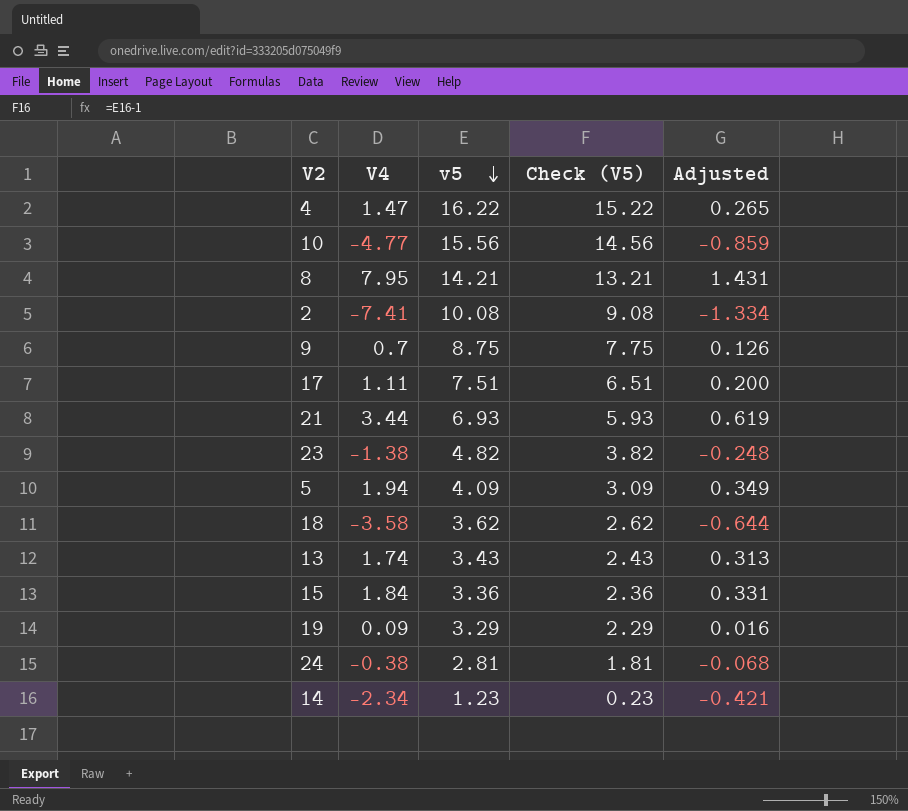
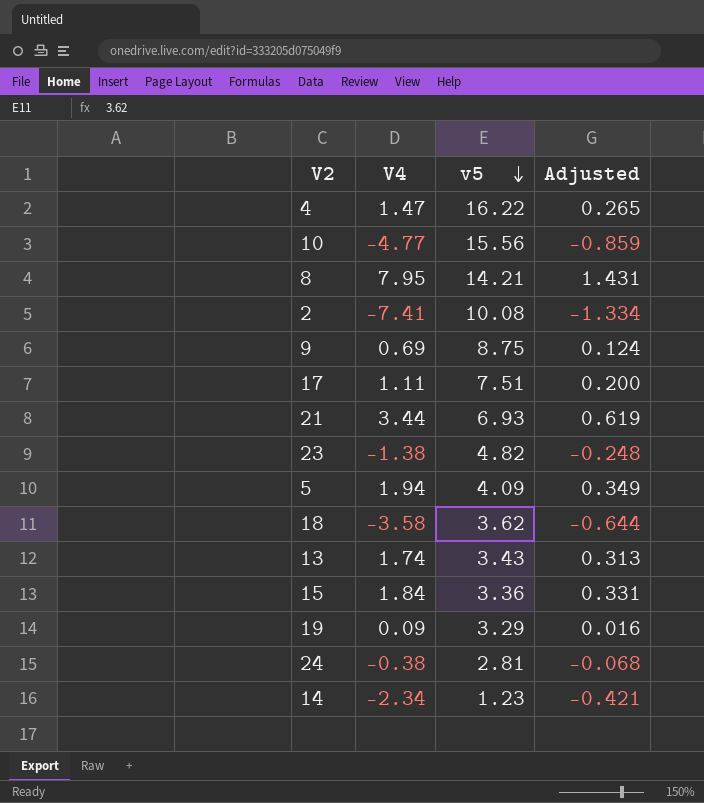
column Check (V5) | formula: [v5] - 1 -> none
9 | V4: 0.7 -> 0.69
9 | Adjusted: 0.126 -> 0.124

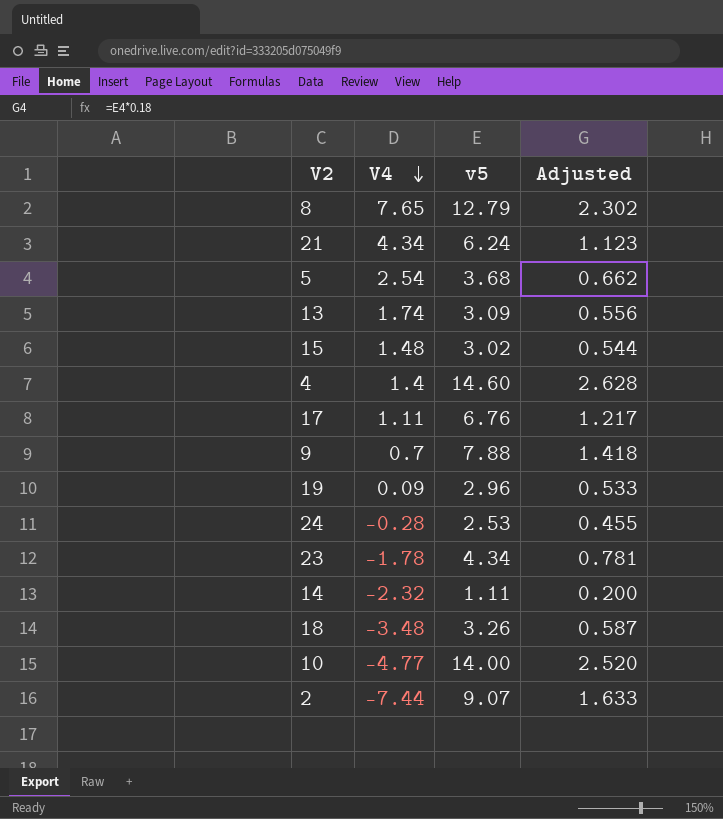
row order: v5 descending -> V4 descending
column Adjusted | formula: [V4] * 0.18 -> [v5] * 0.18
8 | V4: 7.95 -> 7.65
8 | v5: 14.21 -> 12.79
21 | V4: 3.44 -> 4.34
21 | v5: 6.93 -> 6.24
5 | V4: 1.94 -> 2.54
5 | v5: 4.09 -> 3.68
13 | v5: 3.43 -> 3.09
15 | V4: 1.84 -> 1.48
15 | v5: 3.36 -> 3.02
4 | V4: 1.47 -> 1.4
4 | v5: 16.22 -> 14.60
17 | v5: 7.51 -> 6.76
9 | V4: 0.69 -> 0.7
9 | v5: 8.75 -> 7.88
19 | v5: 3.29 -> 2.96
24 | V4: -0.38 -> -0.28
24 | v5: 2.81 -> 2.53
23 | V4: -1.38 -> -1.78
23 | v5: 4.82 -> 4.34
14 | V4: -2.34 -> -2.32
14 | v5: 1.23 -> 1.11
18 | V4: -3.58 -> -3.48
18 | v5: 3.62 -> 3.26
10 | v5: 15.56 -> 14.00
2 | V4: -7.41 -> -7.44
2 | v5: 10.08 -> 9.07

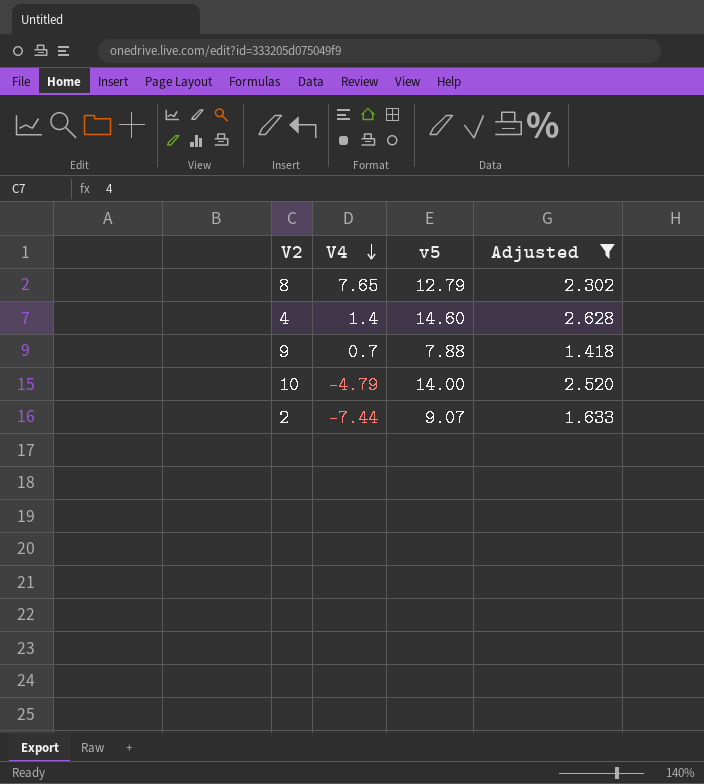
filter: none -> Adjusted >= 1.418
10 | V4: -4.77 -> -4.79

